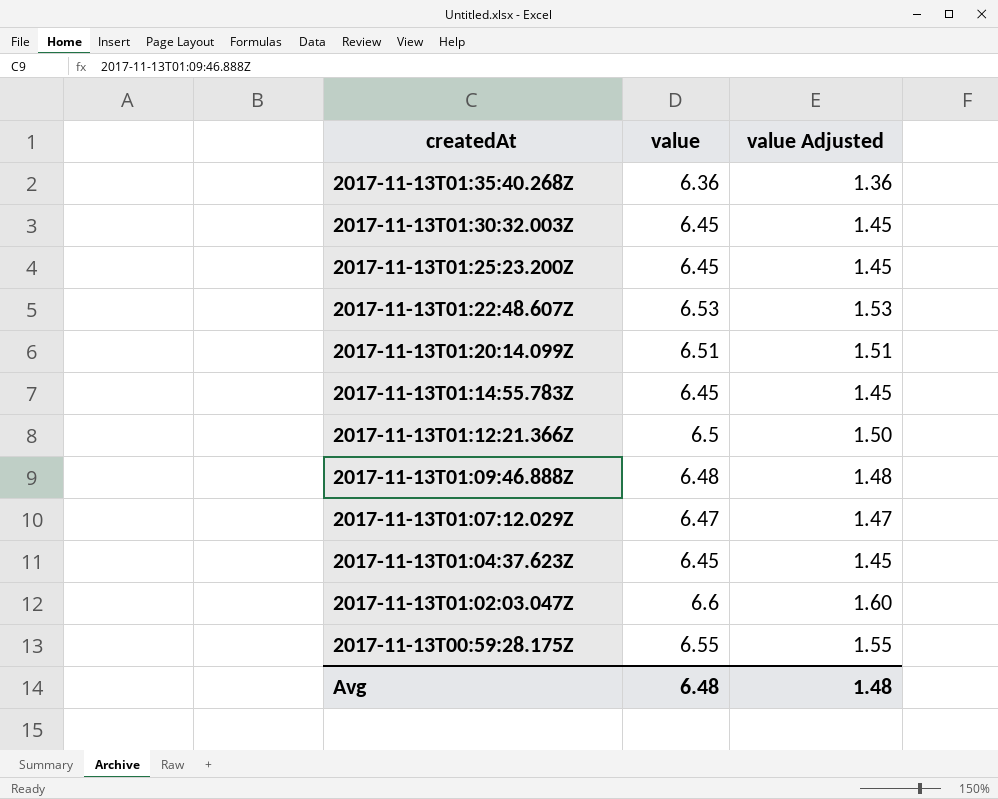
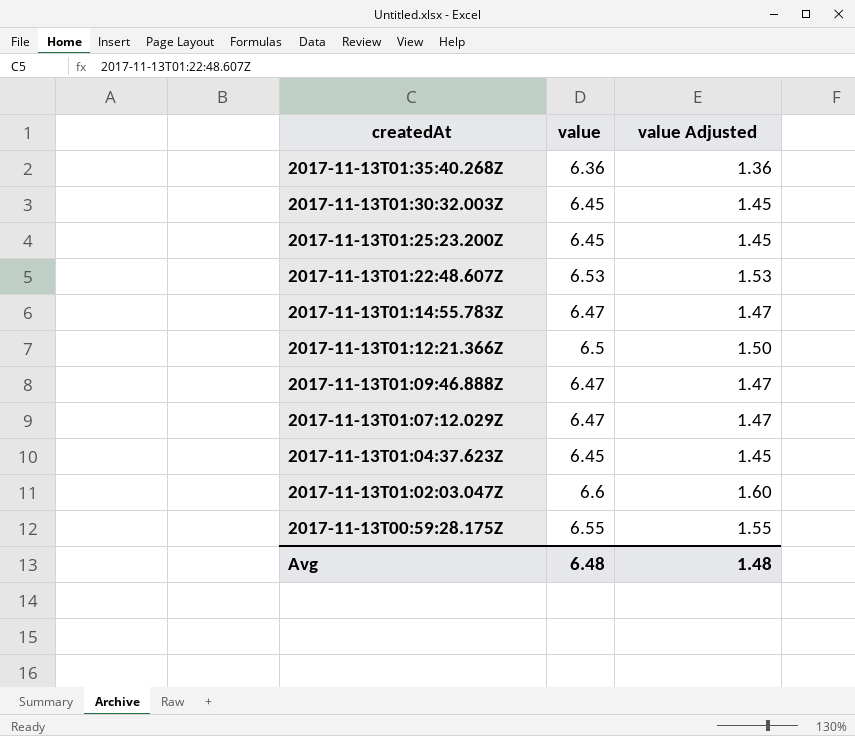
row 2017-11-13T01:20:14.099Z: 6.51 | 1.51 -> none
2017-11-13T01:14:55.783Z | value: 6.45 -> 6.47
2017-11-13T01:14:55.783Z | value Adjusted: 1.45 -> 1.47
2017-11-13T01:09:46.888Z | value: 6.48 -> 6.47
2017-11-13T01:09:46.888Z | value Adjusted: 1.48 -> 1.47

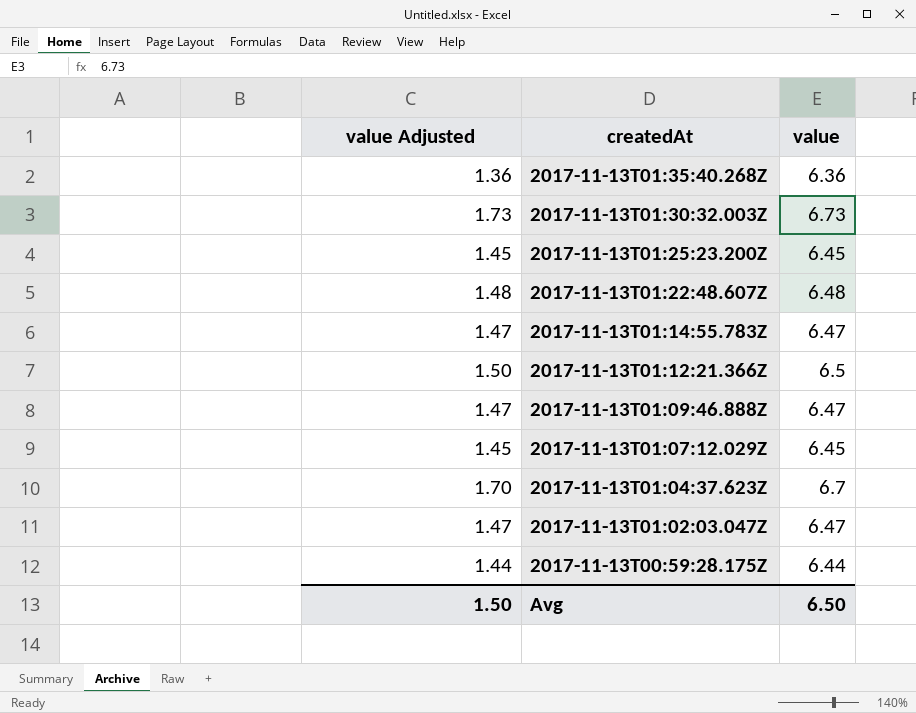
column value Adjusted | position: 3 -> 1
2017-11-13T01:30:32.003Z | value Adjusted: 1.45 -> 1.73
2017-11-13T01:30:32.003Z | value: 6.45 -> 6.73
2017-11-13T01:22:48.607Z | value Adjusted: 1.53 -> 1.48
2017-11-13T01:22:48.607Z | value: 6.53 -> 6.48
2017-11-13T01:07:12.029Z | value Adjusted: 1.47 -> 1.45
2017-11-13T01:07:12.029Z | value: 6.47 -> 6.45
2017-11-13T01:04:37.623Z | value Adjusted: 1.45 -> 1.70
2017-11-13T01:04:37.623Z | value: 6.45 -> 6.7
2017-11-13T01:02:03.047Z | value Adjusted: 1.60 -> 1.47
2017-11-13T01:02:03.047Z | value: 6.6 -> 6.47
2017-11-13T00:59:28.175Z | value Adjusted: 1.55 -> 1.44
2017-11-13T00:59:28.175Z | value: 6.55 -> 6.44
Avg | value Adjusted: 1.48 -> 1.50
Avg | value: 6.48 -> 6.50

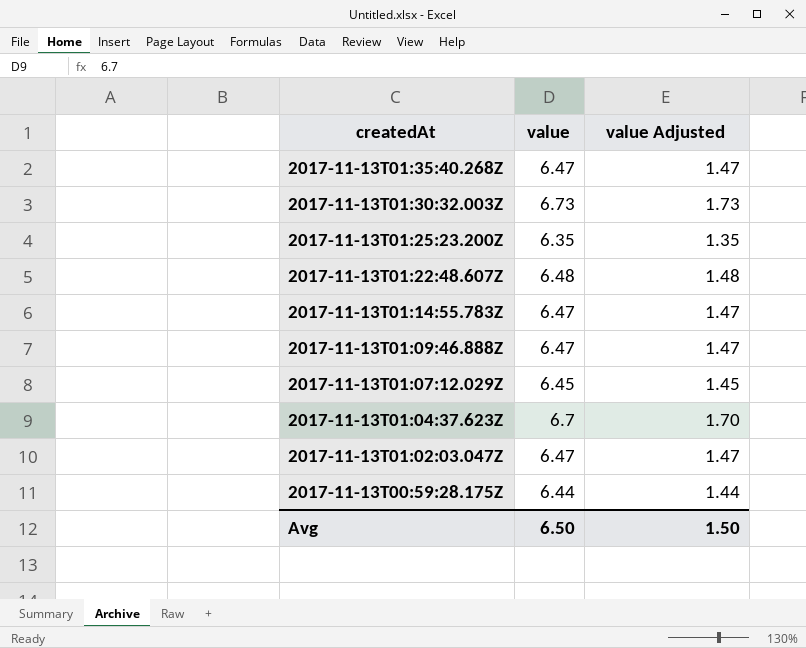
column value Adjusted | position: 1 -> 3
row 2017-11-13T01:12:21.366Z: 1.50 | 6.5 -> none
2017-11-13T01:35:40.268Z | value: 6.36 -> 6.47
2017-11-13T01:35:40.268Z | value Adjusted: 1.36 -> 1.47
2017-11-13T01:25:23.200Z | value: 6.45 -> 6.35
2017-11-13T01:25:23.200Z | value Adjusted: 1.45 -> 1.35

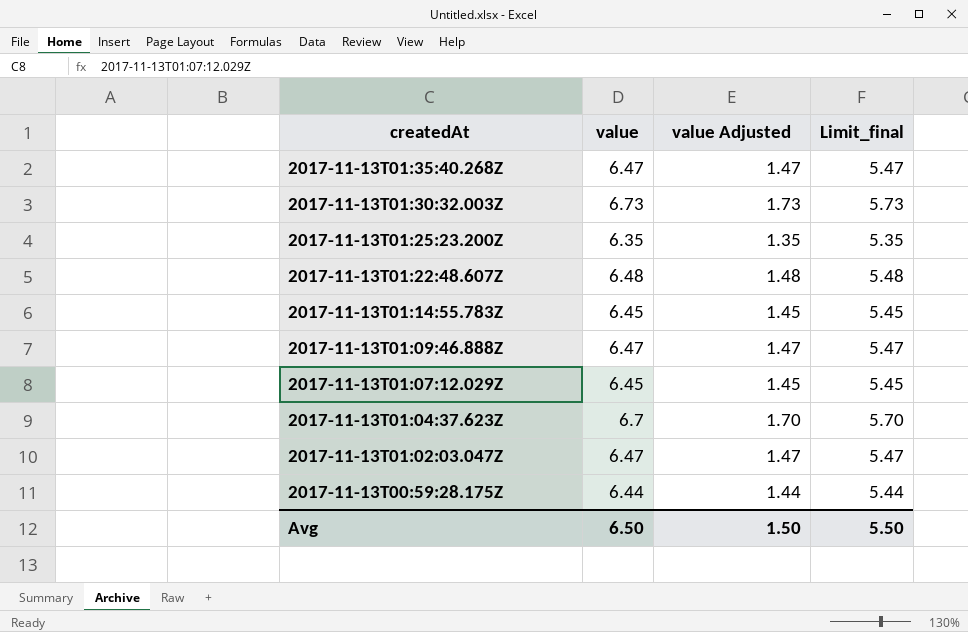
column Limit_final | formula: none -> [value] - 1
2017-11-13T01:14:55.783Z | value: 6.47 -> 6.45
2017-11-13T01:14:55.783Z | value Adjusted: 1.47 -> 1.45

